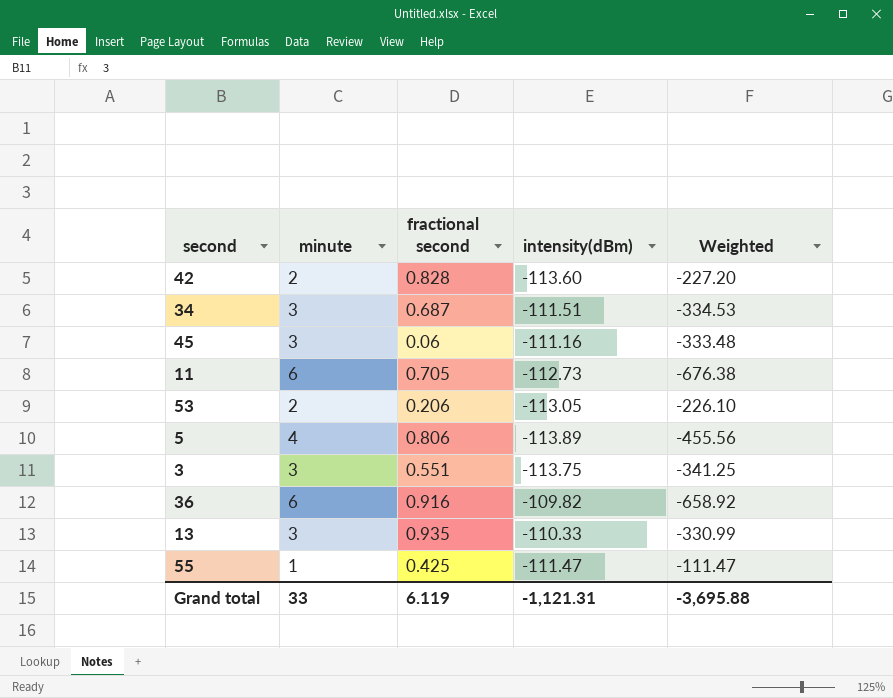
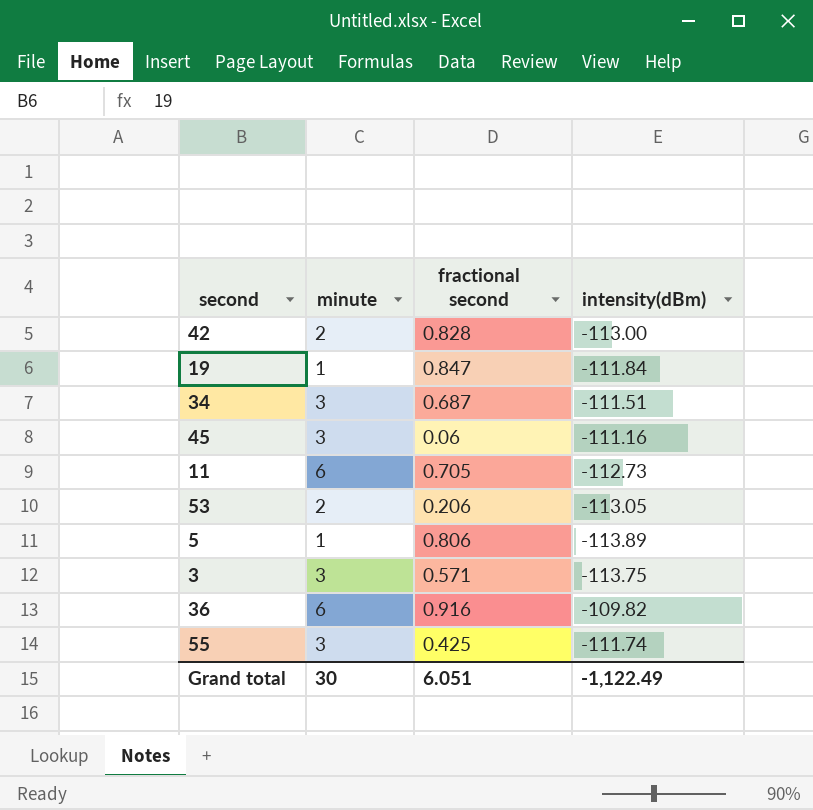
column Weighted | formula: [minute] * [intensity(dBm)] -> none
row 13: 3 | 0.935 | -110.33 | -330.99 -> none
42 | intensity(dBm): -113.60 -> -113.00
row 19: none -> 1 | 0.847 | -111.84
5 | minute: 4 -> 1
3 | fractional second: 0.551 -> 0.571
55 | minute: 1 -> 3
55 | intensity(dBm): -111.47 -> -111.74
Grand total | minute: 33 -> 30
Grand total | fractional second: 6.119 -> 6.051
Grand total | intensity(dBm): -1,121.31 -> -1,122.49

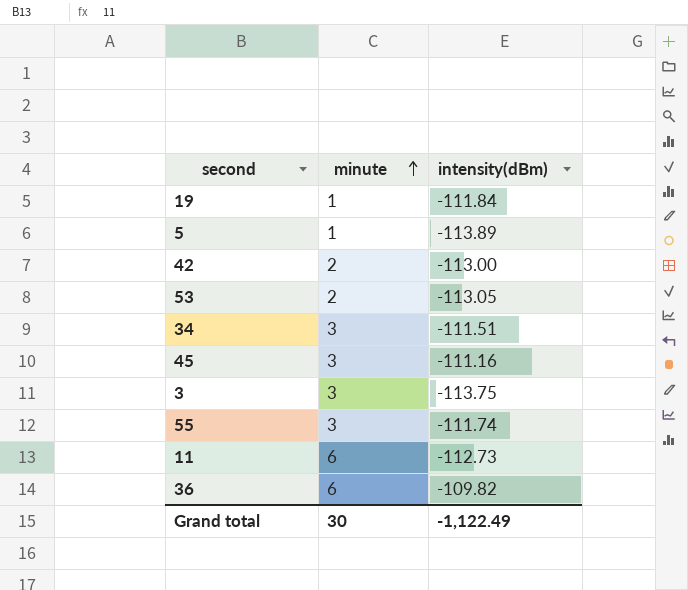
row order: none -> minute ascending
column fractional second | position: 3 -> none

